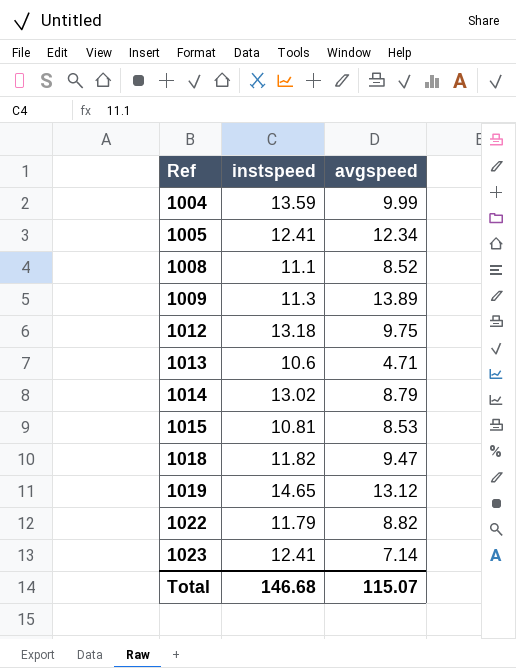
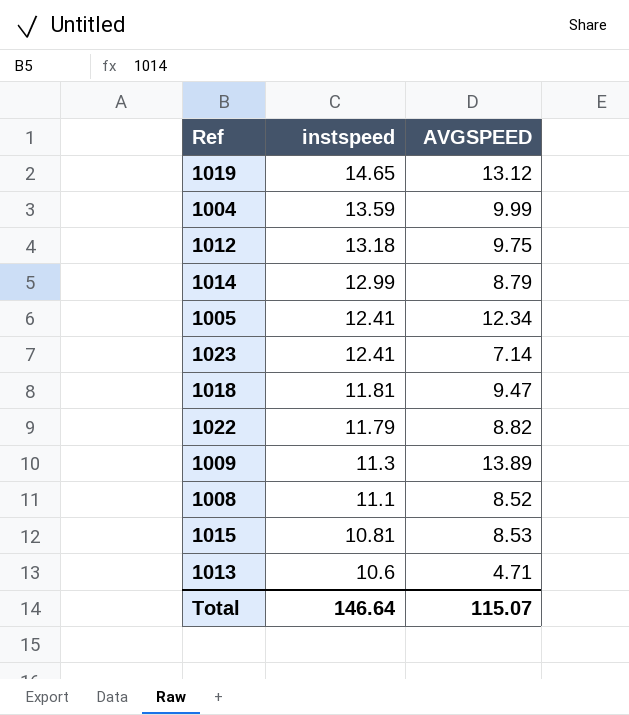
row order: Ref ascending -> instspeed descending
column name: avgspeed -> AVGSPEED
1014 | instspeed: 13.02 -> 12.99
1018 | instspeed: 11.82 -> 11.81
Total | instspeed: 146.68 -> 146.64

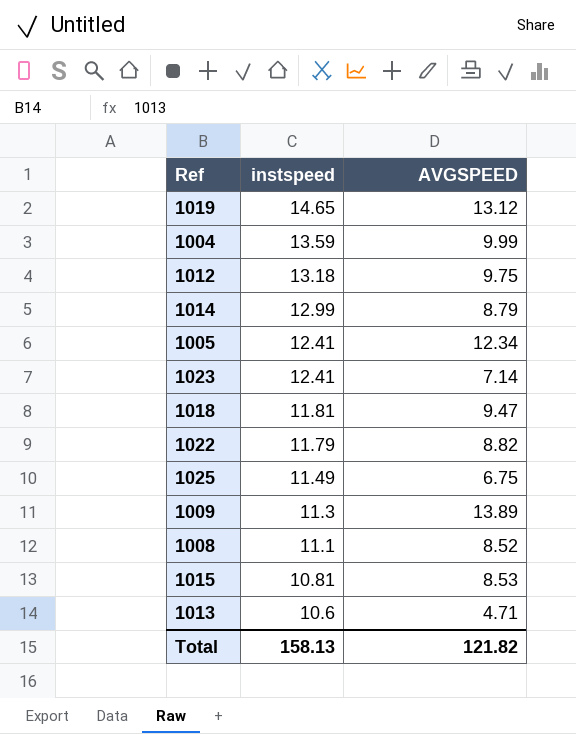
row 1025: none -> 11.49 | 6.75
Total | instspeed: 146.64 -> 158.13
Total | AVGSPEED: 115.07 -> 121.82

